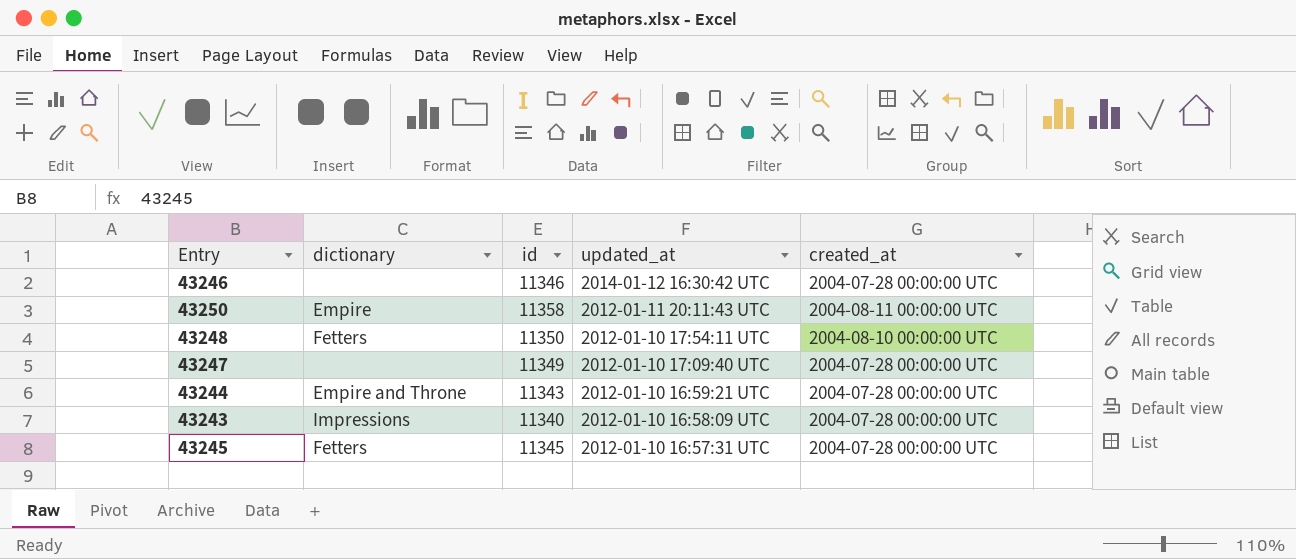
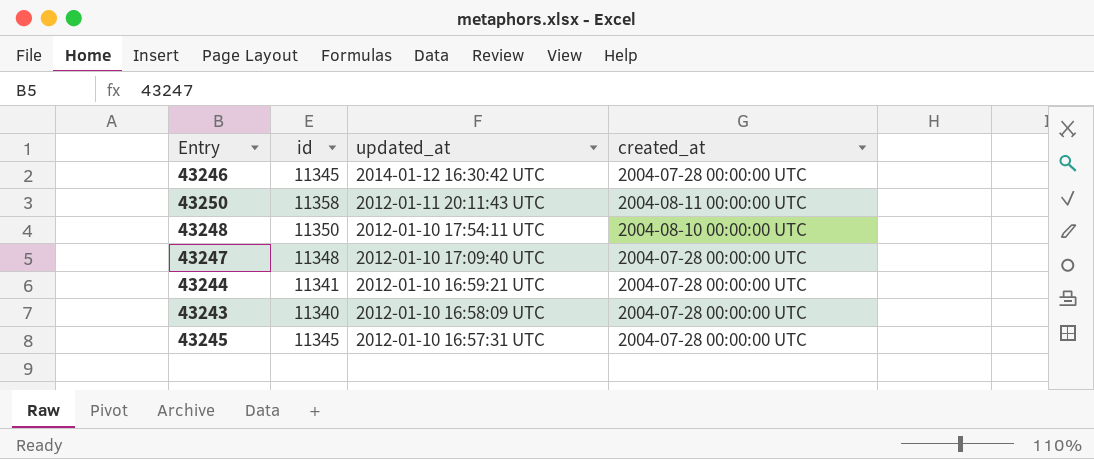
column dictionary | position: 2 -> none
43246 | id: 11346 -> 11345
43247 | id: 11349 -> 11348
43244 | id: 11343 -> 11341

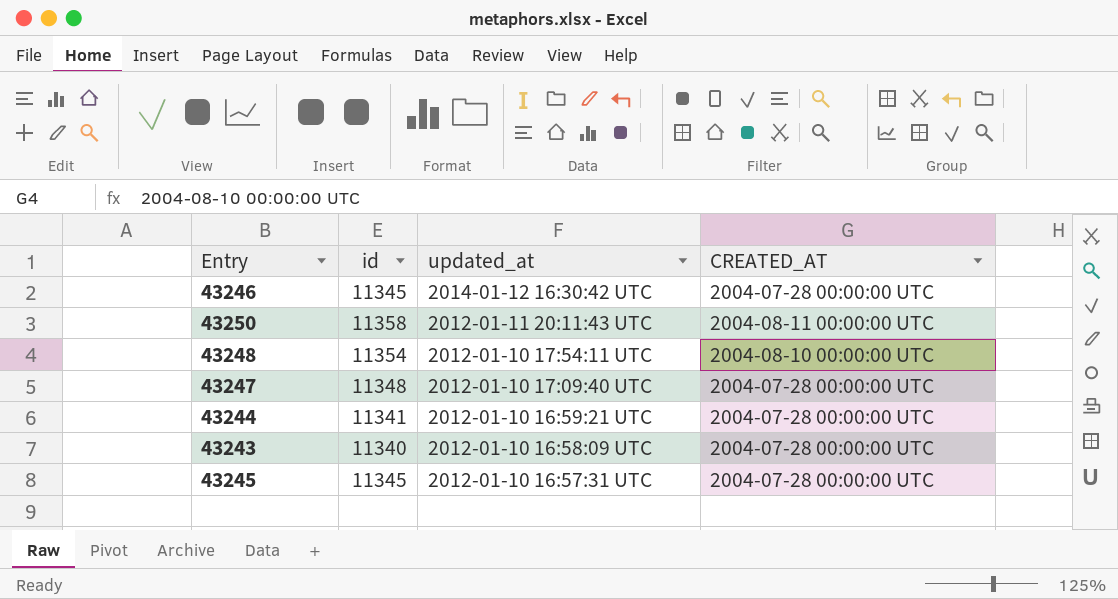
column name: created_at -> CREATED_AT
43248 | id: 11350 -> 11354

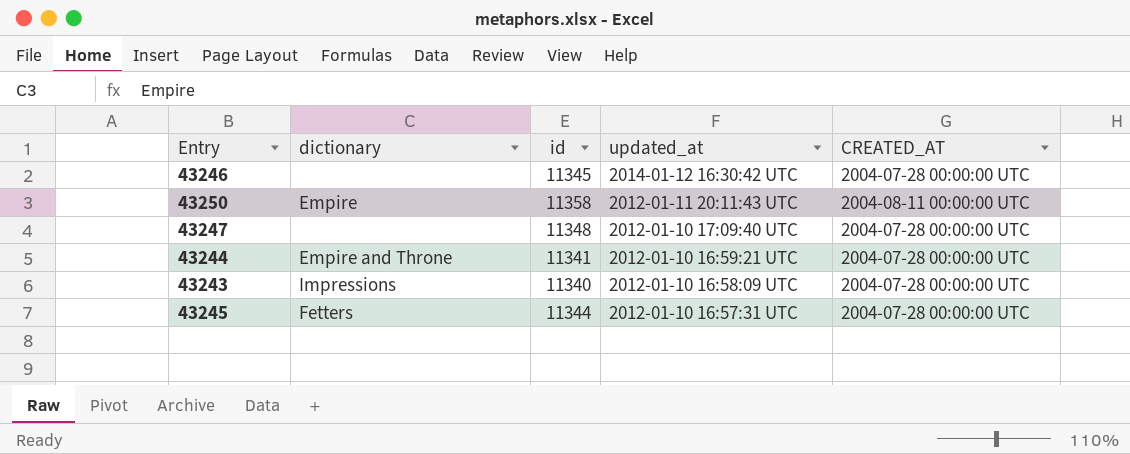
column dictionary | position: none -> 2
row 43248: 11354 | 2012-01-10 17:54:11 UTC | 2004-08-10 00:00:00 UTC -> none
43245 | id: 11345 -> 11344

